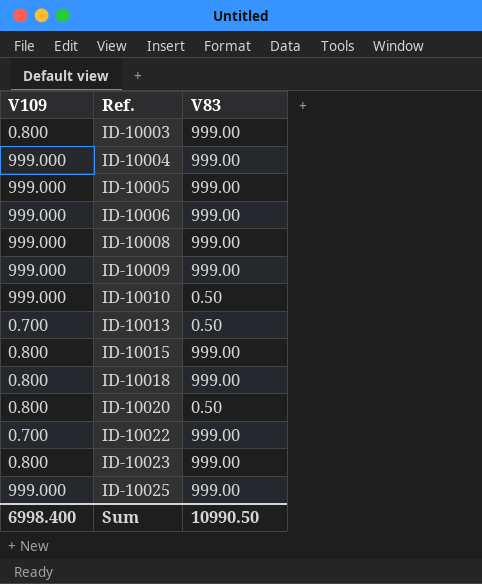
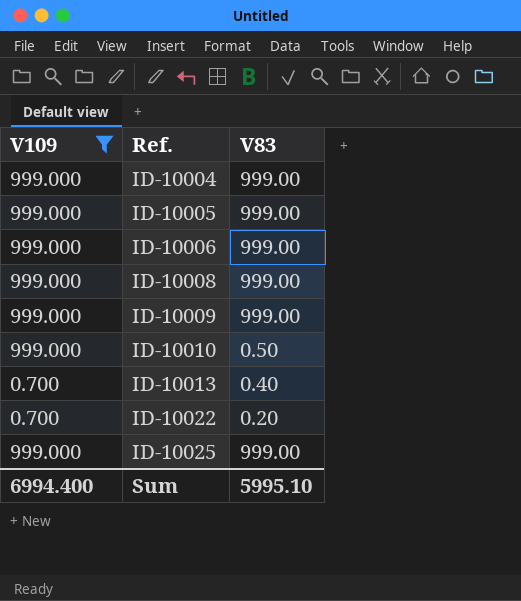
filter: none -> V109 != 0.800
ID-10013 | V83: 0.50 -> 0.40
ID-10022 | V83: 999.00 -> 0.20
Sum | V109: 6998.400 -> 6994.400
Sum | V83: 10990.50 -> 5995.10

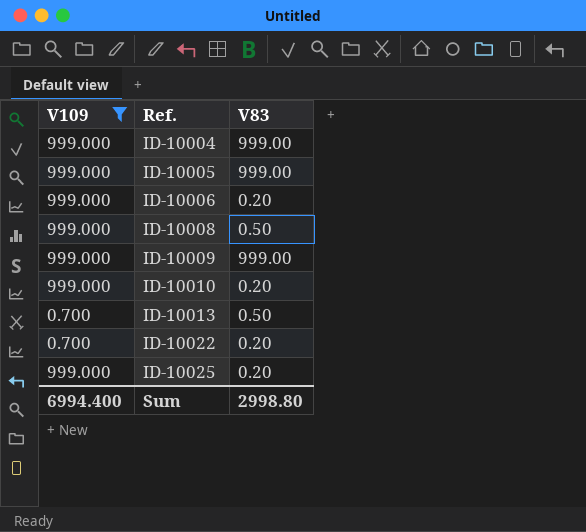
ID-10006 | V83: 999.00 -> 0.20
ID-10008 | V83: 999.00 -> 0.50
ID-10010 | V83: 0.50 -> 0.20
ID-10013 | V83: 0.40 -> 0.50
ID-10025 | V83: 999.00 -> 0.20
Sum | V83: 5995.10 -> 2998.80

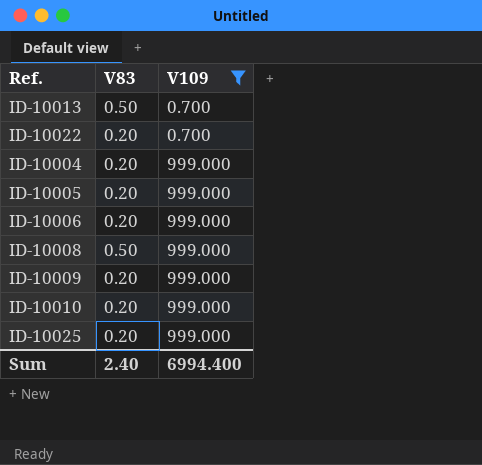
row order: Ref. ascending -> V109 ascending
column V109 | position: 1 -> 3
ID-10004 | V83: 999.00 -> 0.20
ID-10005 | V83: 999.00 -> 0.20
ID-10009 | V83: 999.00 -> 0.20
Sum | V83: 2998.80 -> 2.40

